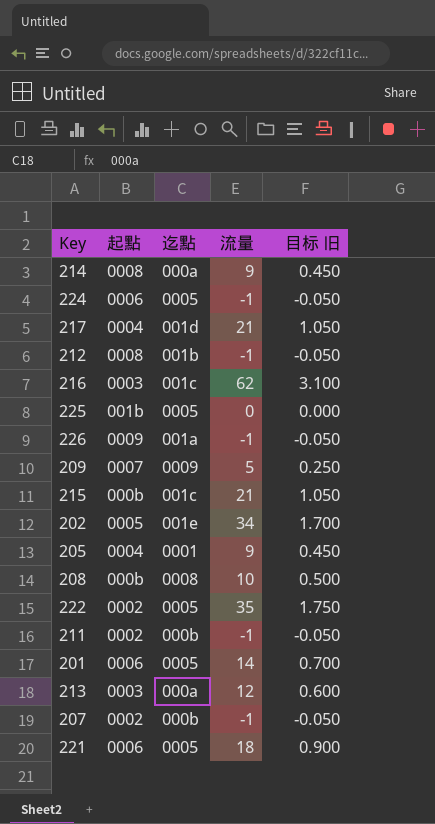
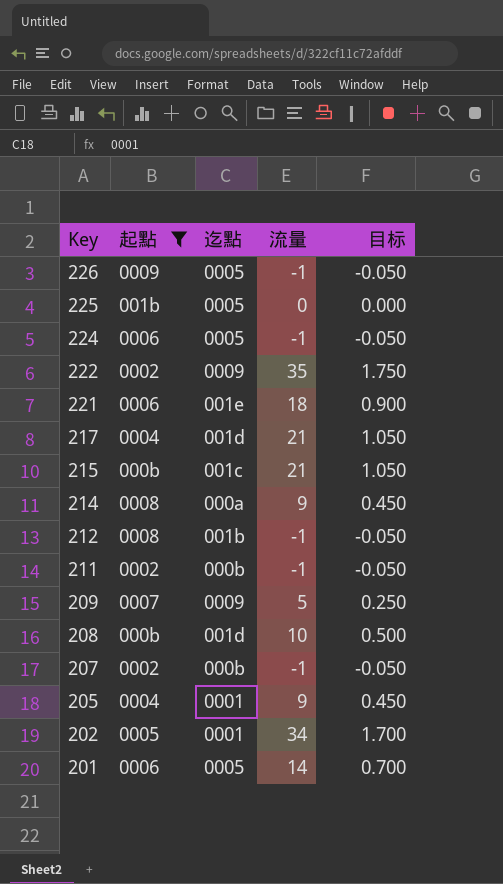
filter: none -> 起點 != 0003
row order: none -> Key descending
column name: 目标 旧 -> 目标
226 | 迄點: 001a -> 0005
222 | 迄點: 0005 -> 0009
221 | 迄點: 0005 -> 001e
208 | 迄點: 0008 -> 001d
202 | 迄點: 001e -> 0001

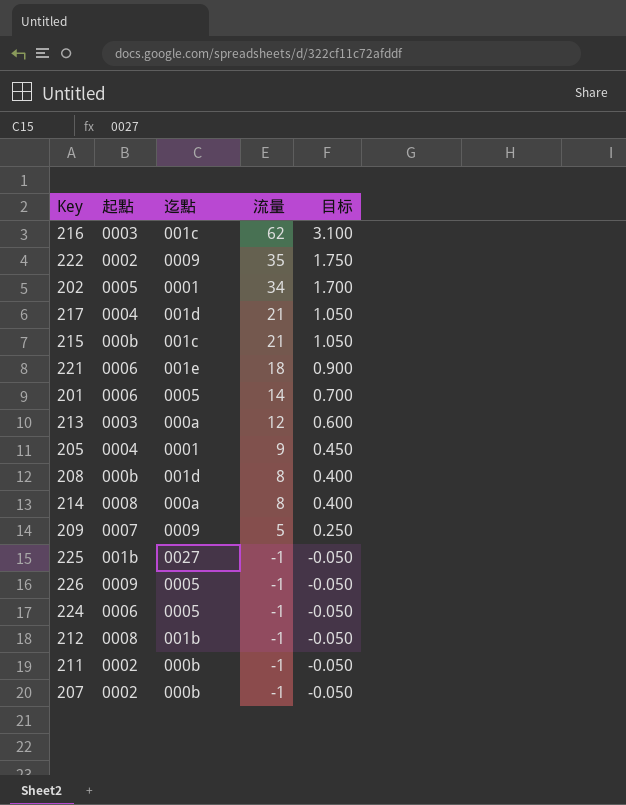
filter: 起點 != 0003 -> none
row order: Key descending -> 流量 descending
208 | 流量: 10 -> 8
208 | 目标: 0.500 -> 0.400
214 | 流量: 9 -> 8
214 | 目标: 0.450 -> 0.400
225 | 迄點: 0005 -> 0027
225 | 流量: 0 -> -1
225 | 目标: 0.000 -> -0.050

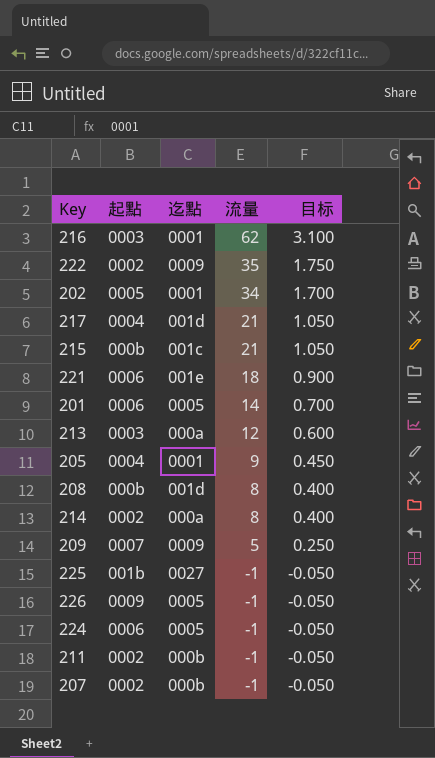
row 212: 0008 | 001b | -1 | -0.050 -> none
216 | 迄點: 001c -> 0001
214 | 起點: 0008 -> 0002

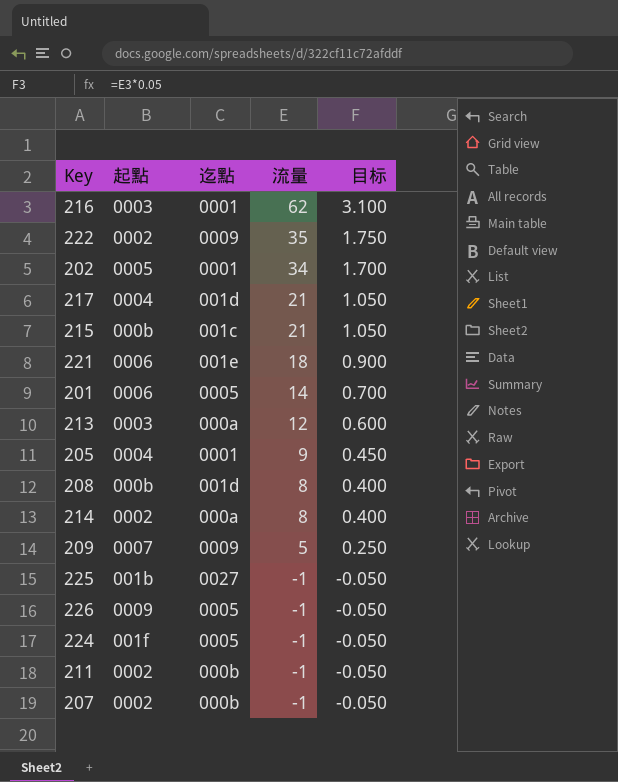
224 | 起點: 0006 -> 001f

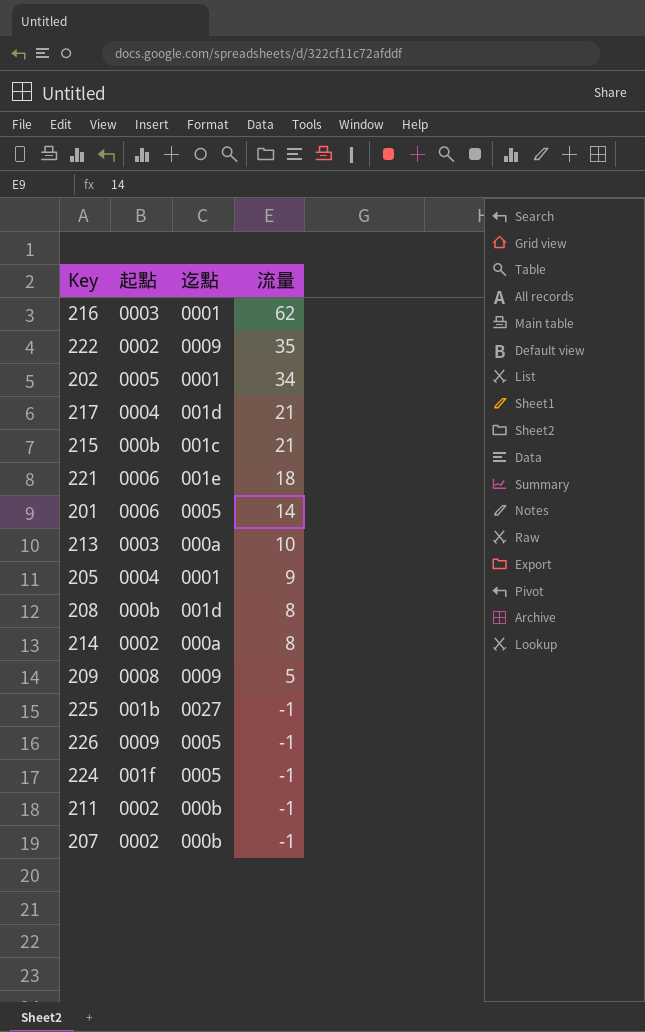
column 目标 | formula: [流量] * 0.05 -> none
213 | 流量: 12 -> 10
209 | 起點: 0007 -> 0008

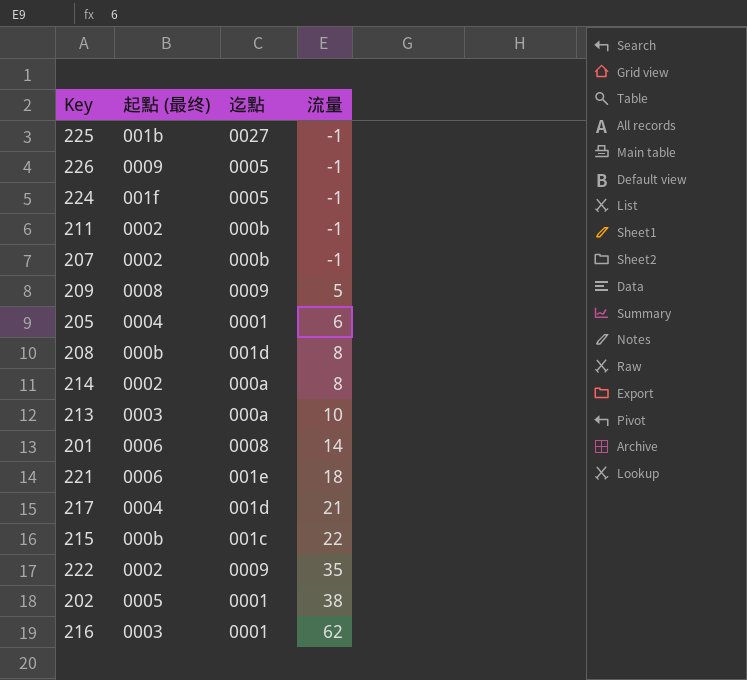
row order: 流量 descending -> 流量 ascending
column name: 起點 -> 起點 (最终)
205 | 流量: 9 -> 6
201 | 迄點: 0005 -> 0008
215 | 流量: 21 -> 22
202 | 流量: 34 -> 38

